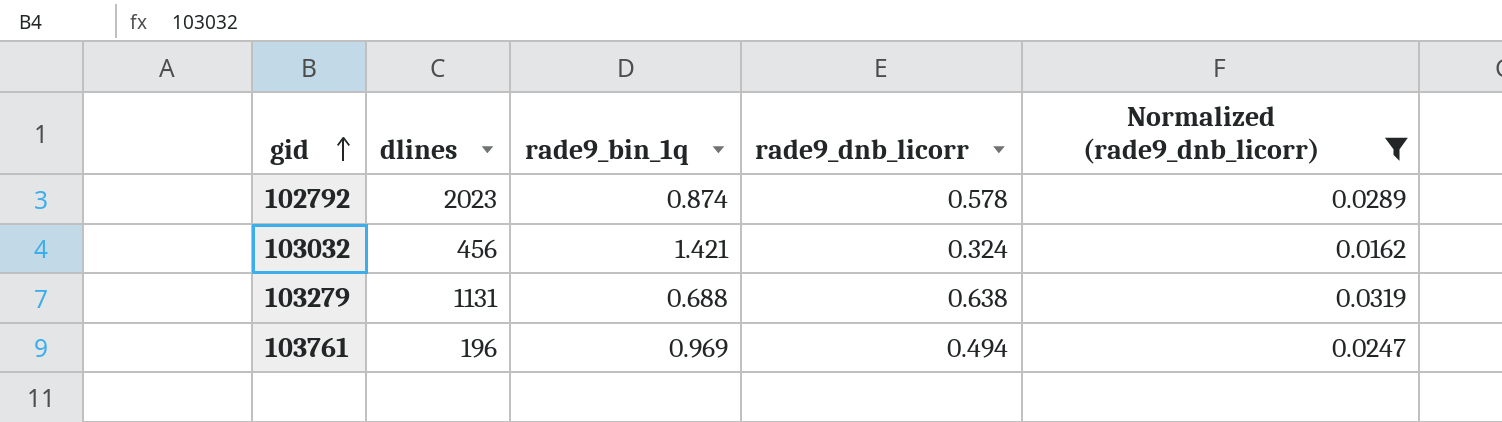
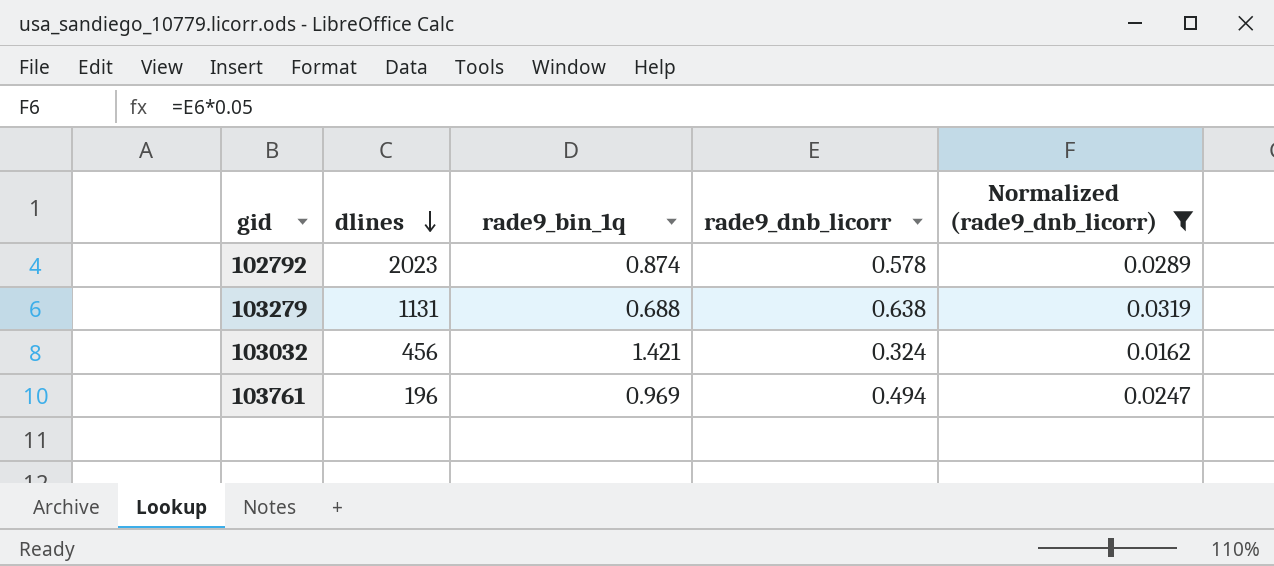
row order: gid ascending -> dlines descending

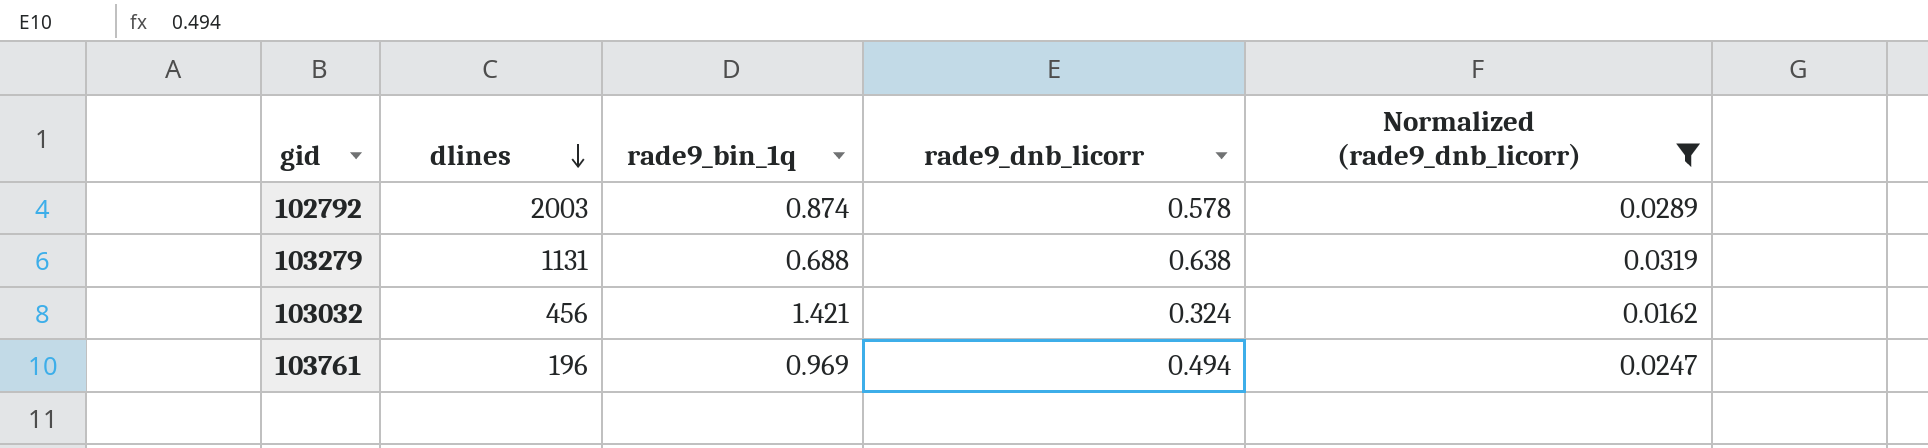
102792 | dlines: 2023 -> 2003

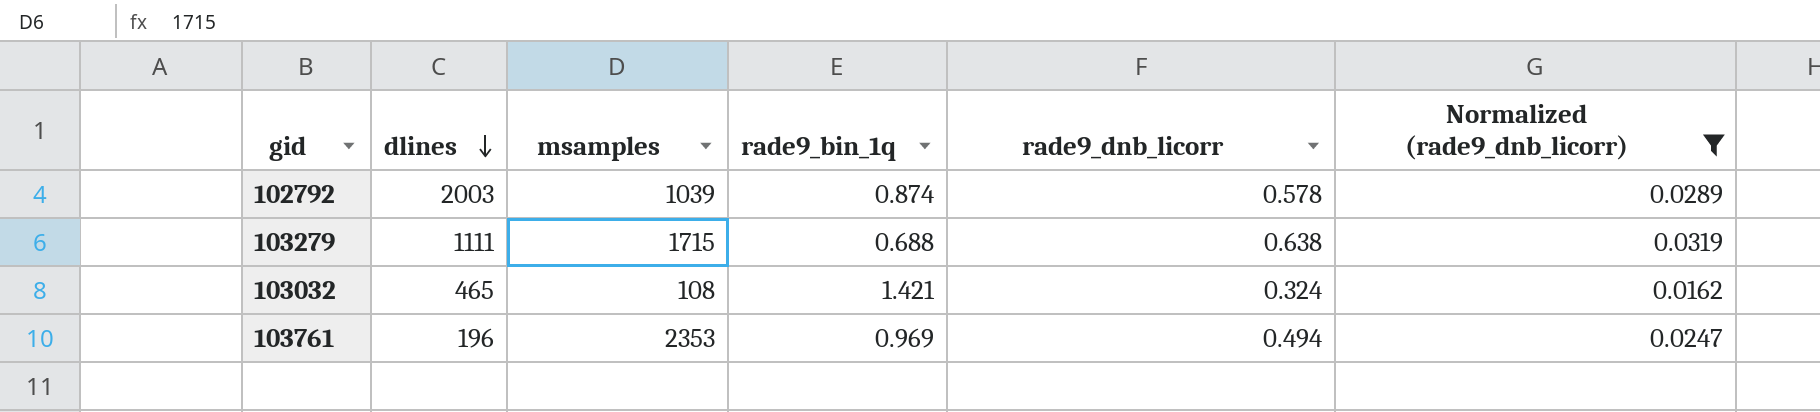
column msamples | position: none -> 3
103279 | dlines: 1131 -> 1111
103032 | dlines: 456 -> 465

